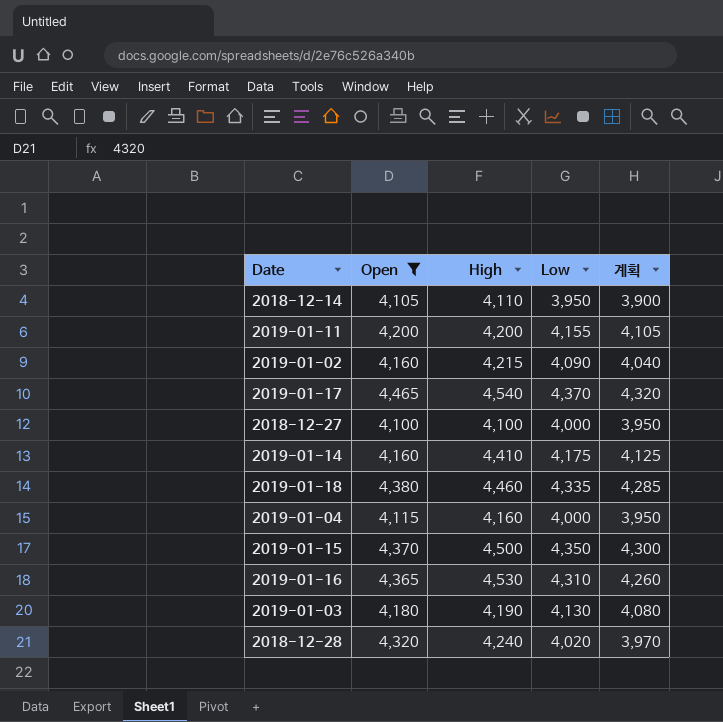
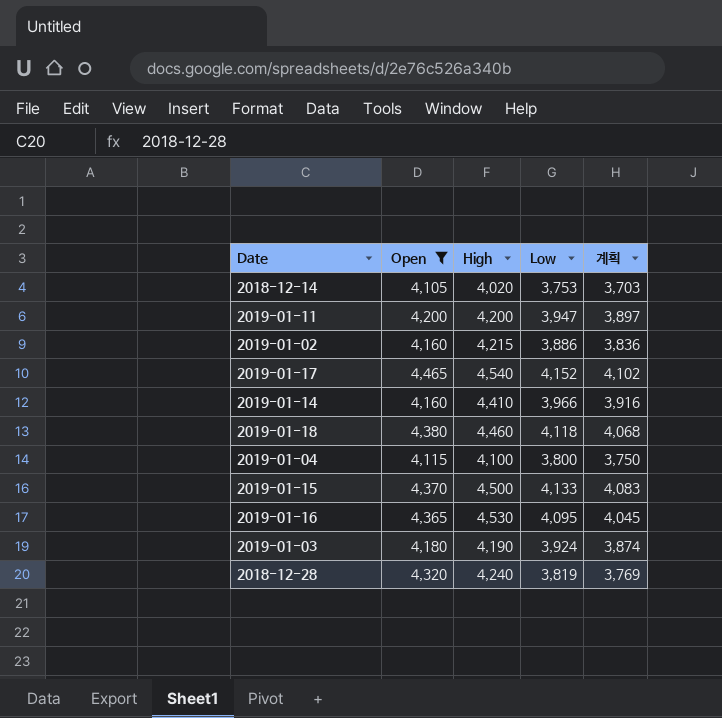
row 2018-12-27: 4,100 | 4,100 | 4,000 | 3,950 -> none
2018-12-14 | High: 4,110 -> 4,020
2018-12-14 | Low: 3,950 -> 3,753
2018-12-14 | 계획: 3,900 -> 3,703
2019-01-11 | Low: 4,155 -> 3,947
2019-01-11 | 계획: 4,105 -> 3,897
2019-01-02 | Low: 4,090 -> 3,886
2019-01-02 | 계획: 4,040 -> 3,836
2019-01-17 | Low: 4,370 -> 4,152
2019-01-17 | 계획: 4,320 -> 4,102
2019-01-14 | Low: 4,175 -> 3,966
2019-01-14 | 계획: 4,125 -> 3,916
2019-01-18 | Low: 4,335 -> 4,118
2019-01-18 | 계획: 4,285 -> 4,068
2019-01-04 | High: 4,160 -> 4,100
2019-01-04 | Low: 4,000 -> 3,800
2019-01-04 | 계획: 3,950 -> 3,750
2019-01-15 | Low: 4,350 -> 4,133
2019-01-15 | 계획: 4,300 -> 4,083
2019-01-16 | Low: 4,310 -> 4,095
2019-01-16 | 계획: 4,260 -> 4,045
2019-01-03 | Low: 4,130 -> 3,924
2019-01-03 | 계획: 4,080 -> 3,874
2018-12-28 | Low: 4,020 -> 3,819
2018-12-28 | 계획: 3,970 -> 3,769

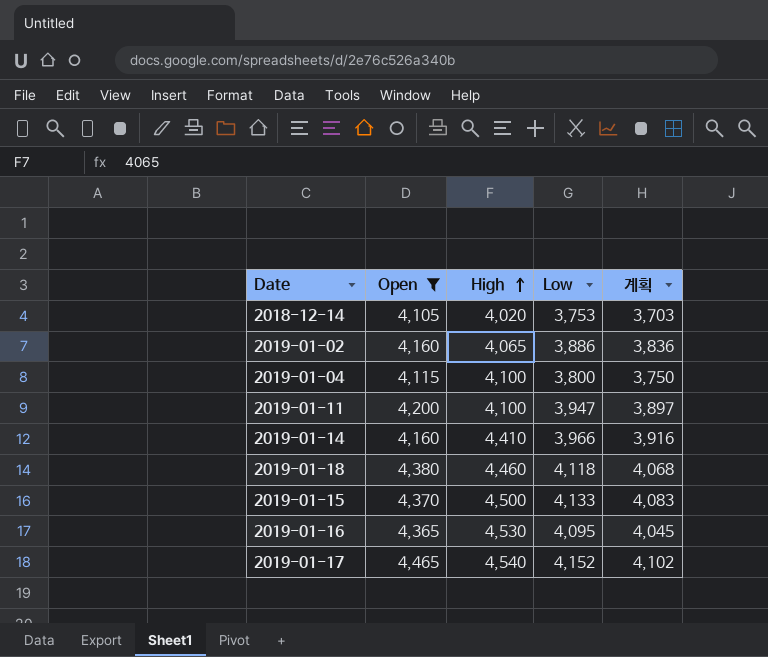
row order: none -> High ascending
row 2019-01-03: 4,180 | 4,190 | 3,924 | 3,874 -> none
row 2018-12-28: 4,320 | 4,240 | 3,819 | 3,769 -> none
2019-01-02 | High: 4,215 -> 4,065
2019-01-11 | High: 4,200 -> 4,100

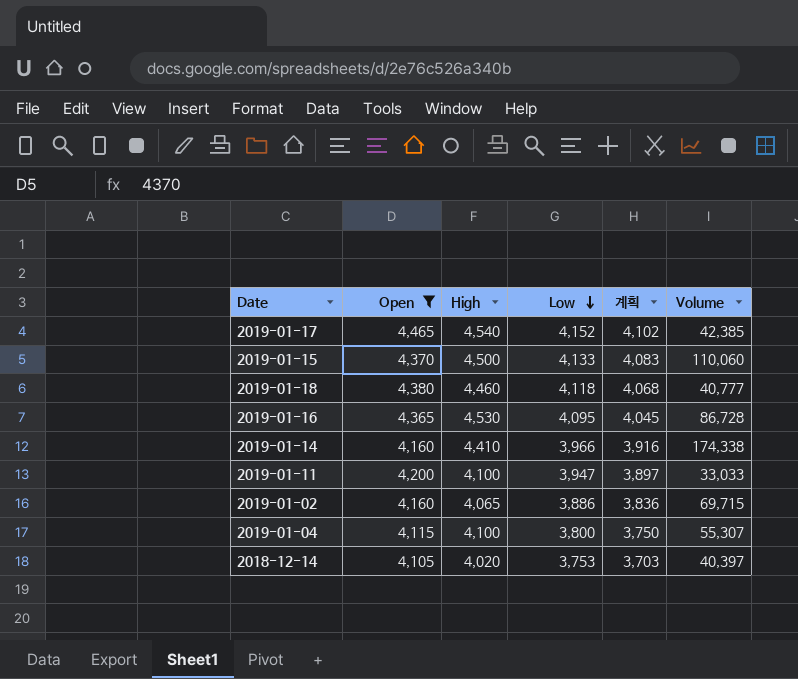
row order: High ascending -> Low descending
column Volume | position: none -> 6

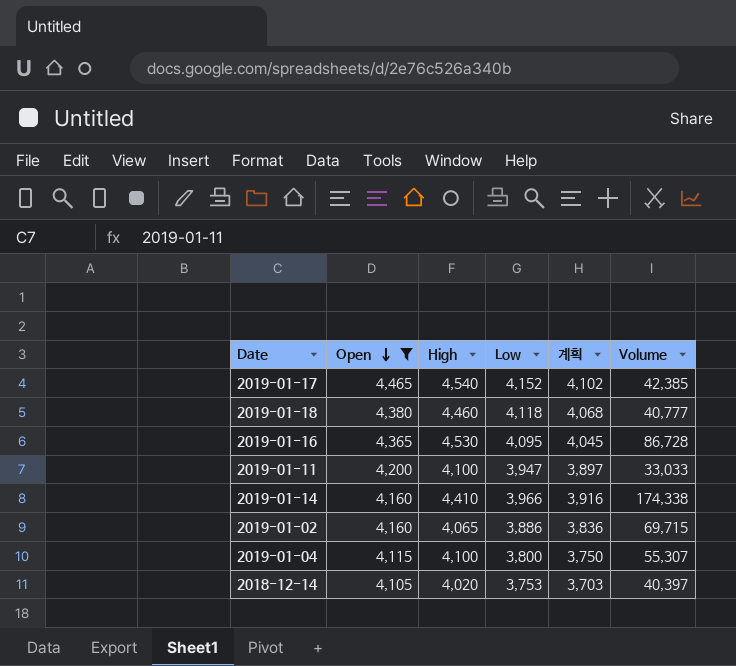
row order: Low descending -> Open descending
row 2019-01-15: 4,370 | 4,500 | 4,133 | 4,083 | 110,060 -> none

